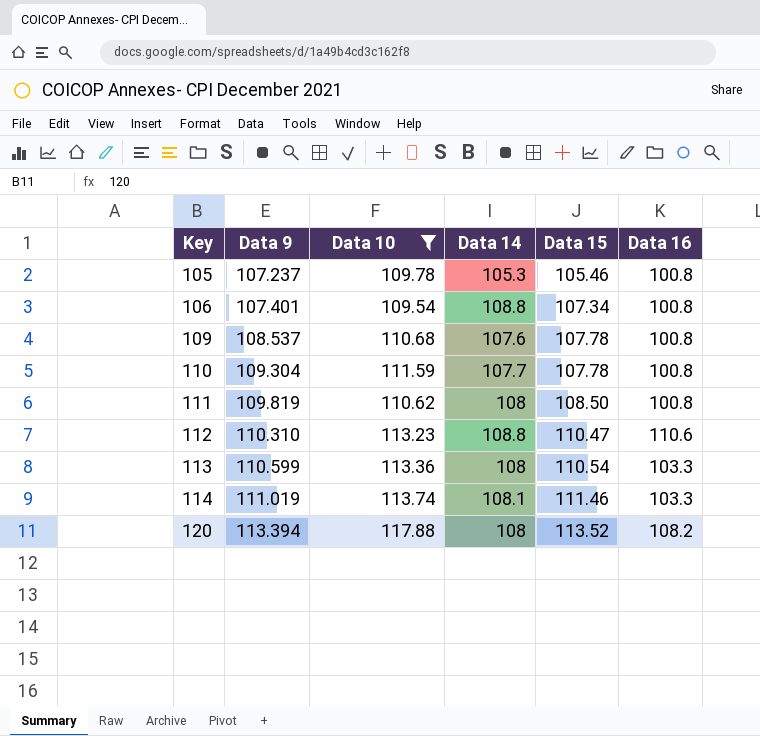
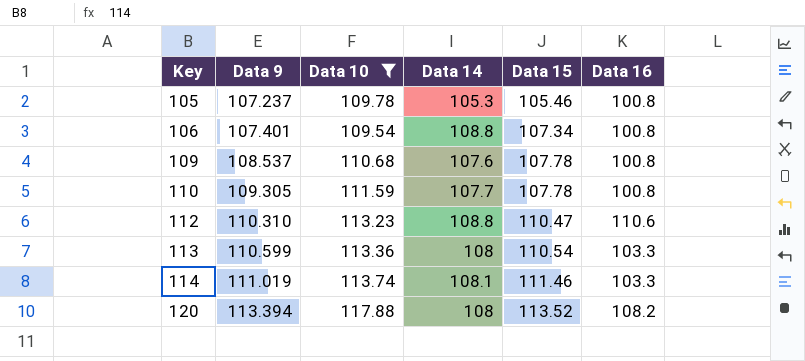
row 111: 109.819 | 110.62 | 108 | 108.50 | 100.8 -> none
110 | Data 9: 109.304 -> 109.305

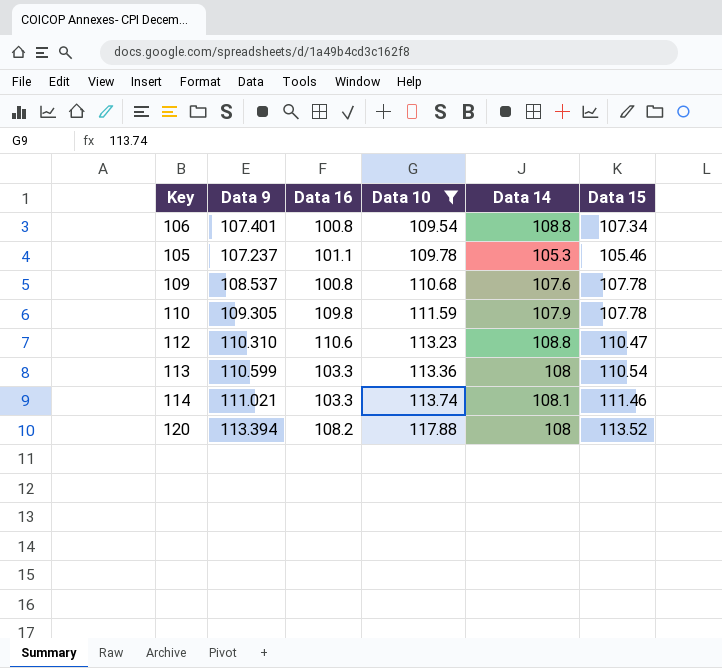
row order: Key ascending -> Data 10 ascending
column Data 16 | position: 6 -> 3
105 | Data 16: 100.8 -> 101.1
110 | Data 16: 100.8 -> 109.8
110 | Data 14: 107.7 -> 107.9
114 | Data 9: 111.019 -> 111.021

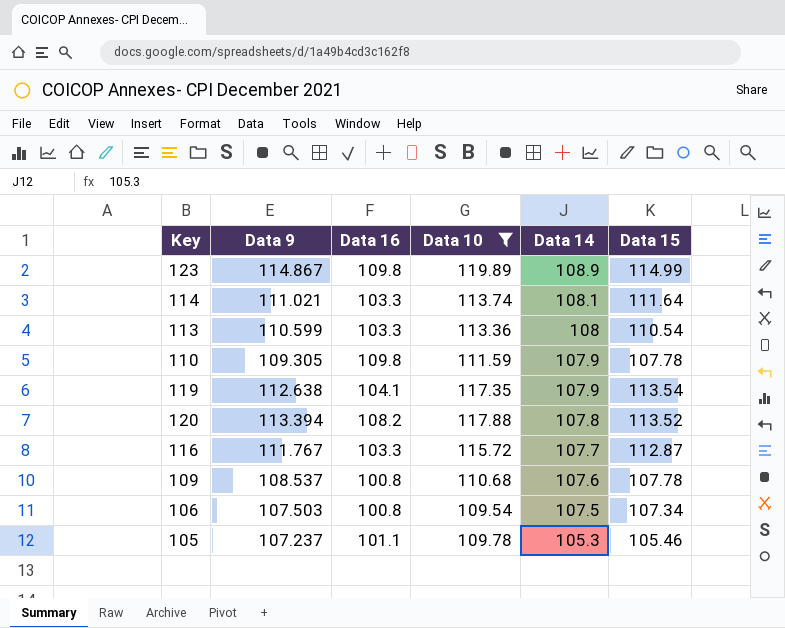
row order: Data 10 ascending -> Data 14 descending
row 112: 110.310 | 110.6 | 113.23 | 108.8 | 110.47 -> none
row 123: none -> 114.867 | 109.8 | 119.89 | 108.9 | 114.99
114 | Data 15: 111.46 -> 111.64
row 119: none -> 112.638 | 104.1 | 117.35 | 107.9 | 113.54
120 | Data 14: 108 -> 107.8
row 116: none -> 111.767 | 103.3 | 115.72 | 107.7 | 112.87
106 | Data 9: 107.401 -> 107.503
106 | Data 14: 108.8 -> 107.5

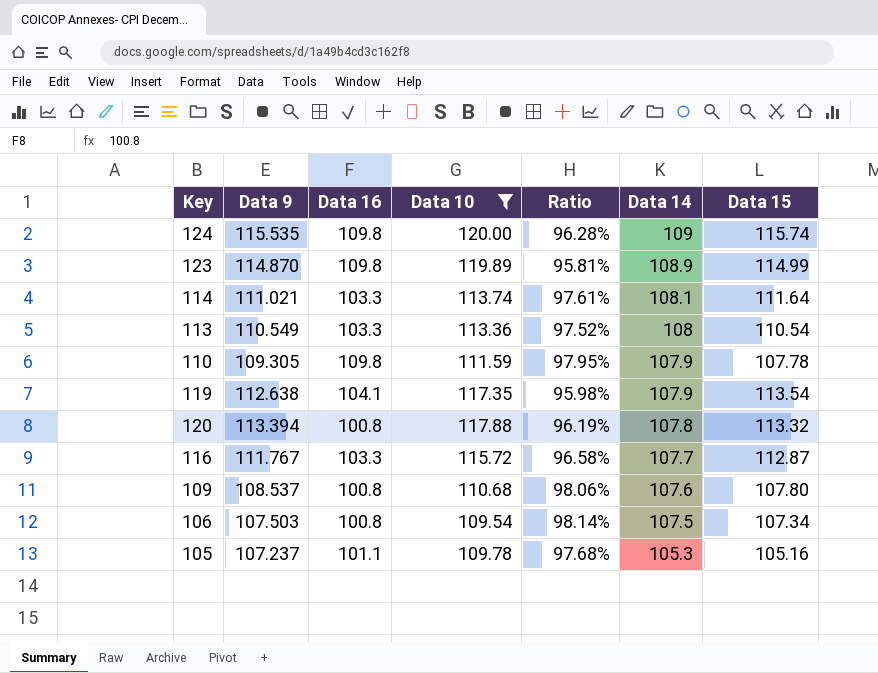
column Ratio | formula: none -> [Data 9] / [Data 10]
row 124: none -> 115.535 | 109.8 | 120.00 | 96.28% | 109 | 115.74
123 | Data 9: 114.867 -> 114.870
113 | Data 9: 110.599 -> 110.549
120 | Data 16: 108.2 -> 100.8
120 | Data 15: 113.52 -> 113.32
109 | Data 15: 107.78 -> 107.80
105 | Data 15: 105.46 -> 105.16

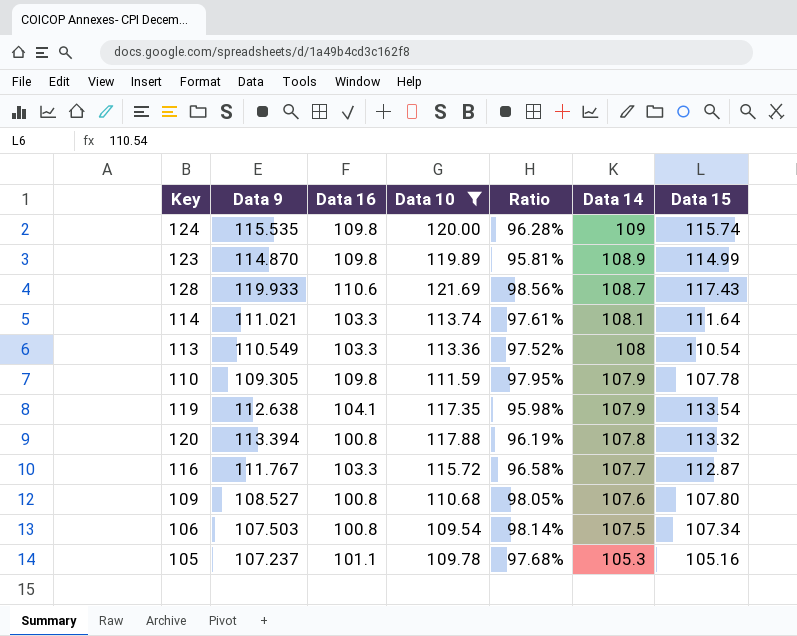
row 128: none -> 119.933 | 110.6 | 121.69 | 98.56% | 108.7 | 117.43
109 | Data 9: 108.537 -> 108.527
109 | Ratio: 98.06% -> 98.05%

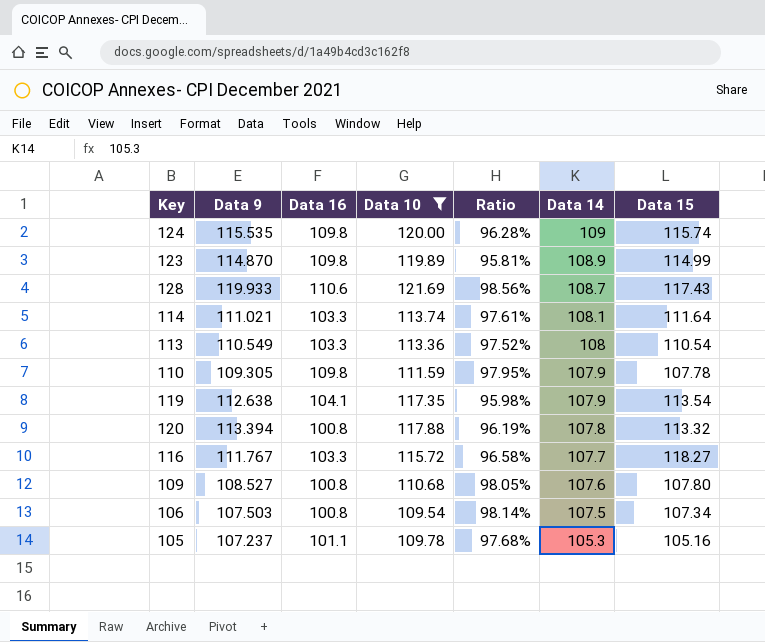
116 | Data 15: 112.87 -> 118.27

